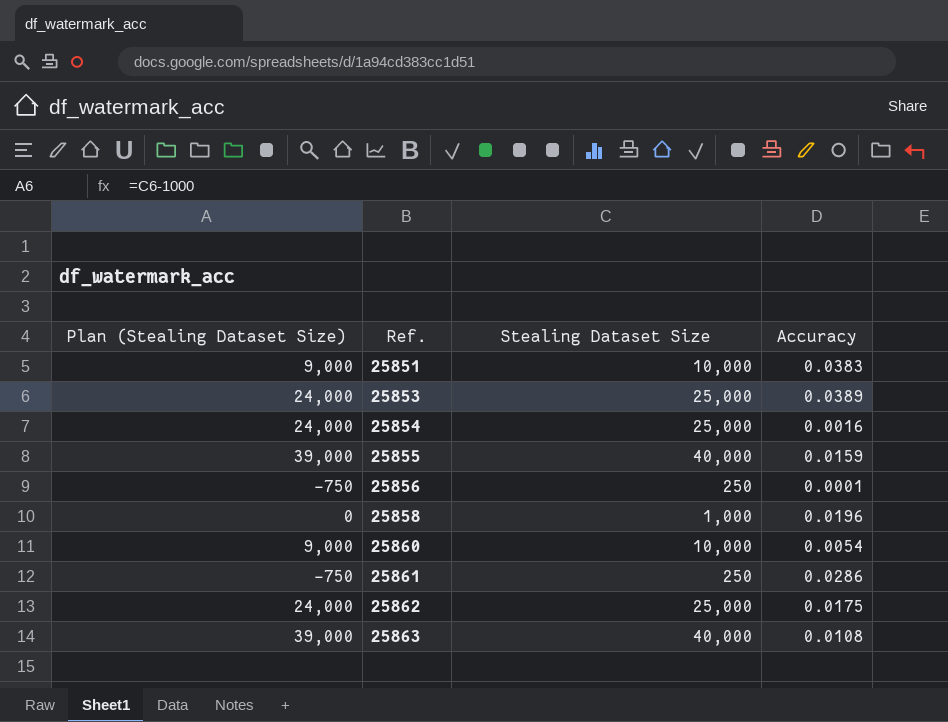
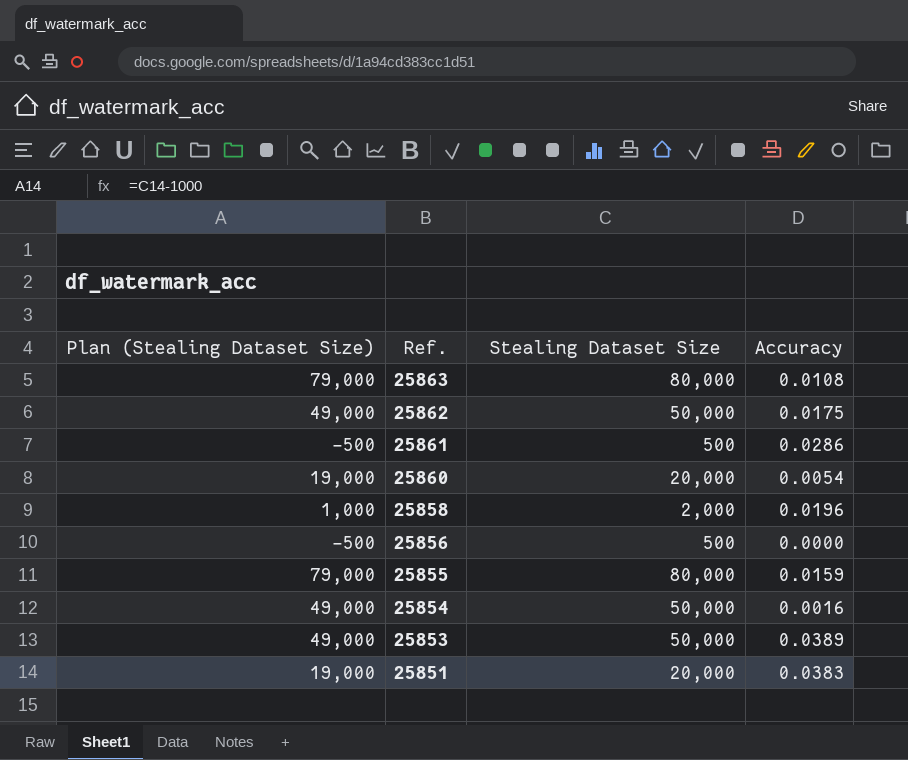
row order: Ref. ascending -> Ref. descending
25863 | Plan (Stealing Dataset Size): 39,000 -> 79,000
25863 | Stealing Dataset Size: 40,000 -> 80,000
25862 | Plan (Stealing Dataset Size): 24,000 -> 49,000
25862 | Stealing Dataset Size: 25,000 -> 50,000
25861 | Plan (Stealing Dataset Size): -750 -> -500
25861 | Stealing Dataset Size: 250 -> 500
25860 | Plan (Stealing Dataset Size): 9,000 -> 19,000
25860 | Stealing Dataset Size: 10,000 -> 20,000
25858 | Plan (Stealing Dataset Size): 0 -> 1,000
25858 | Stealing Dataset Size: 1,000 -> 2,000
25856 | Plan (Stealing Dataset Size): -750 -> -500
25856 | Stealing Dataset Size: 250 -> 500
25856 | Accuracy: 0.0001 -> 0.0000
25855 | Plan (Stealing Dataset Size): 39,000 -> 79,000
25855 | Stealing Dataset Size: 40,000 -> 80,000
25854 | Plan (Stealing Dataset Size): 24,000 -> 49,000
25854 | Stealing Dataset Size: 25,000 -> 50,000
25853 | Plan (Stealing Dataset Size): 24,000 -> 49,000
25853 | Stealing Dataset Size: 25,000 -> 50,000
25851 | Plan (Stealing Dataset Size): 9,000 -> 19,000
25851 | Stealing Dataset Size: 10,000 -> 20,000

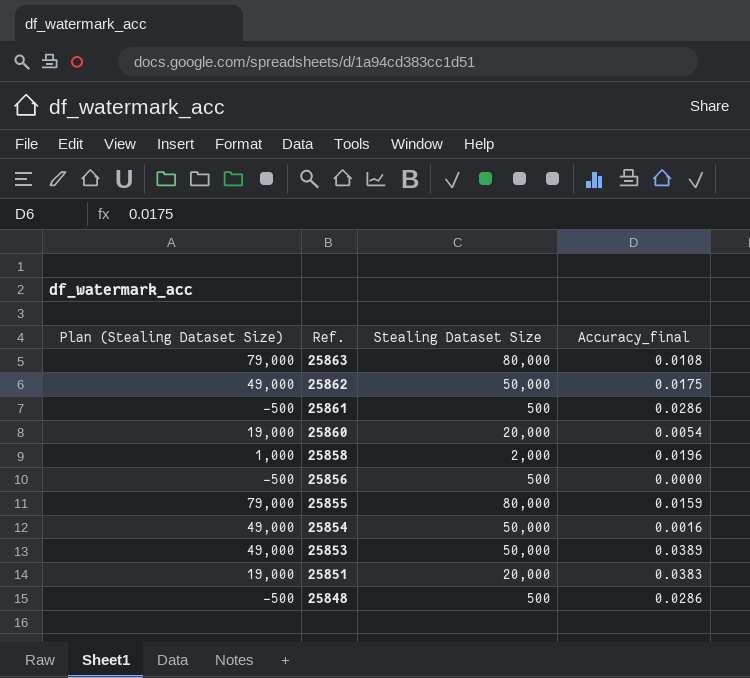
column name: Accuracy -> Accuracy_final
row 25848: none -> -500 | 500 | 0.0286

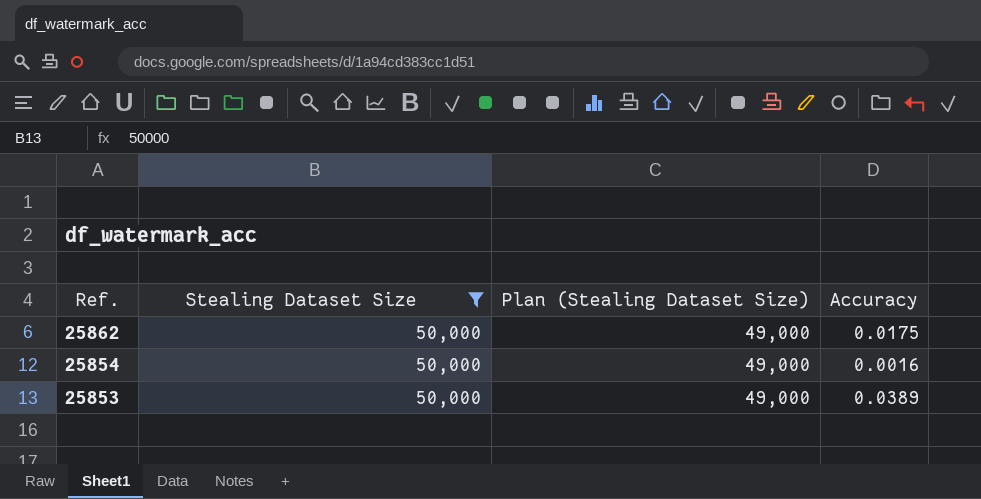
filter: none -> Stealing Dataset Size = 50,000
column Plan (Stealing Dataset Size) | position: 1 -> 3
column name: Accuracy_final -> Accuracy

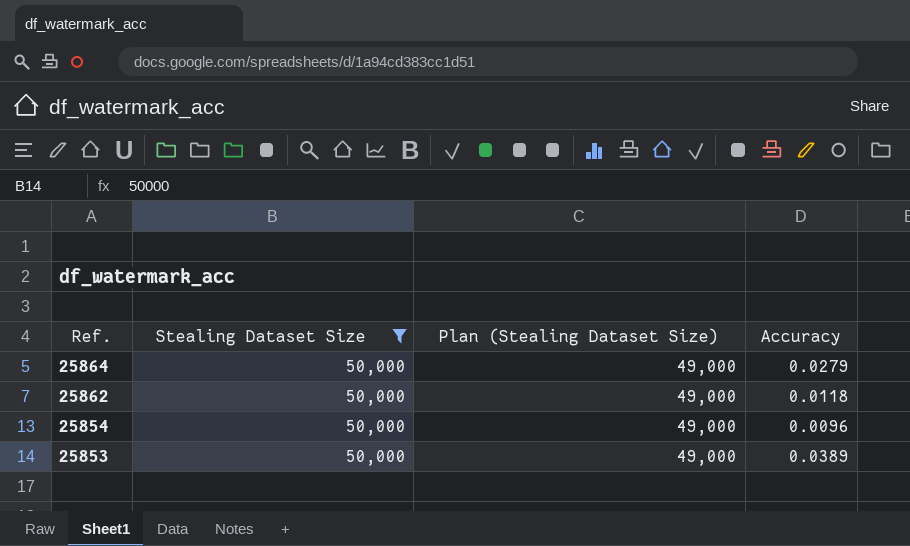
row 25864: none -> 50,000 | 49,000 | 0.0279
25862 | Accuracy: 0.0175 -> 0.0118
25854 | Accuracy: 0.0016 -> 0.0096

